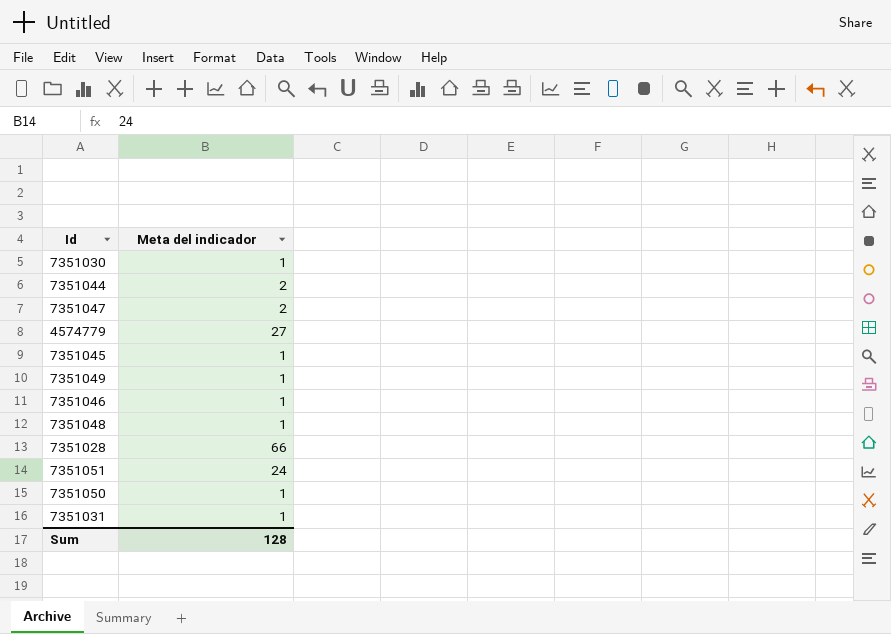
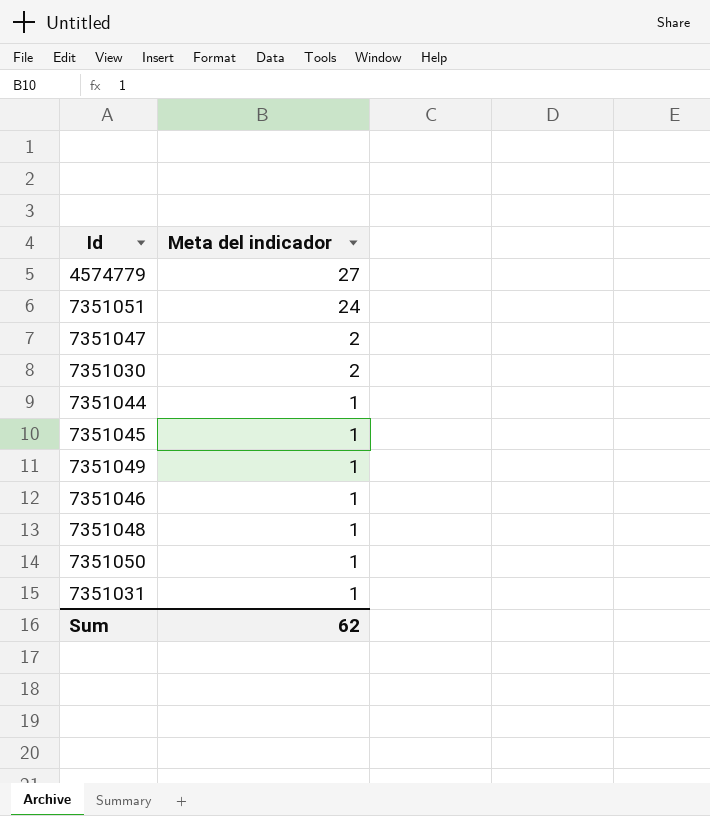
row order: none -> Meta del indicador descending
row 7351028: 66 -> none
7351030 | Meta del indicador: 1 -> 2
7351044 | Meta del indicador: 2 -> 1
Sum | Meta del indicador: 128 -> 62

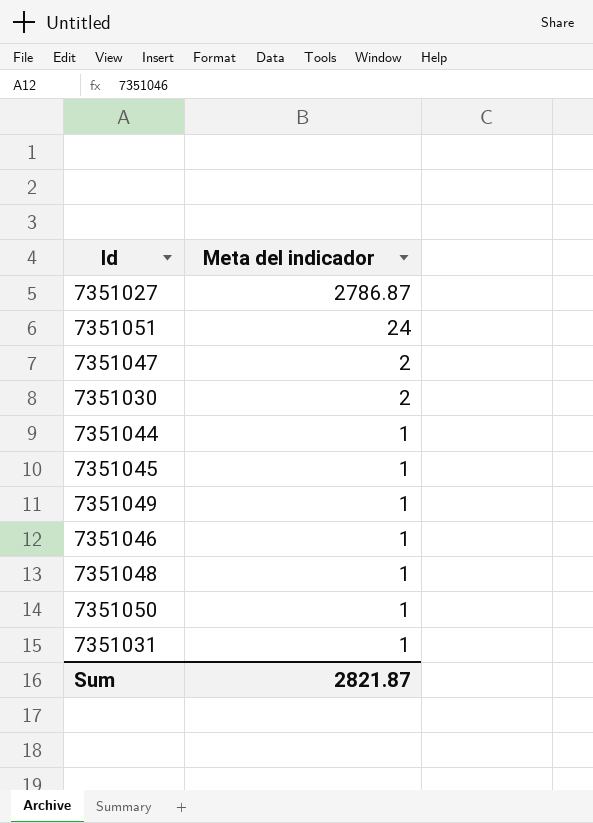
row 4574779: 27 -> none
row 7351027: none -> 2786.87
Sum | Meta del indicador: 62 -> 2821.87

